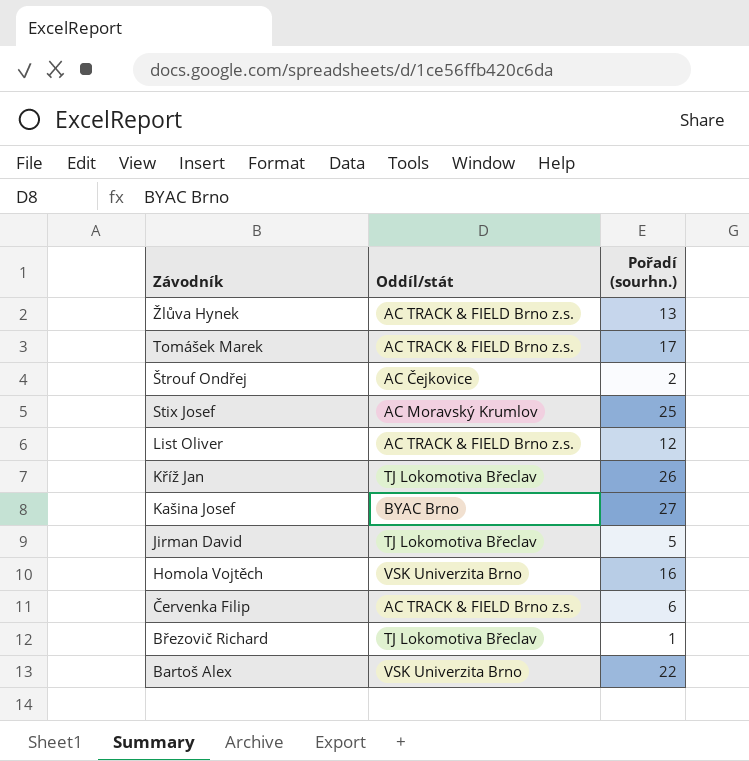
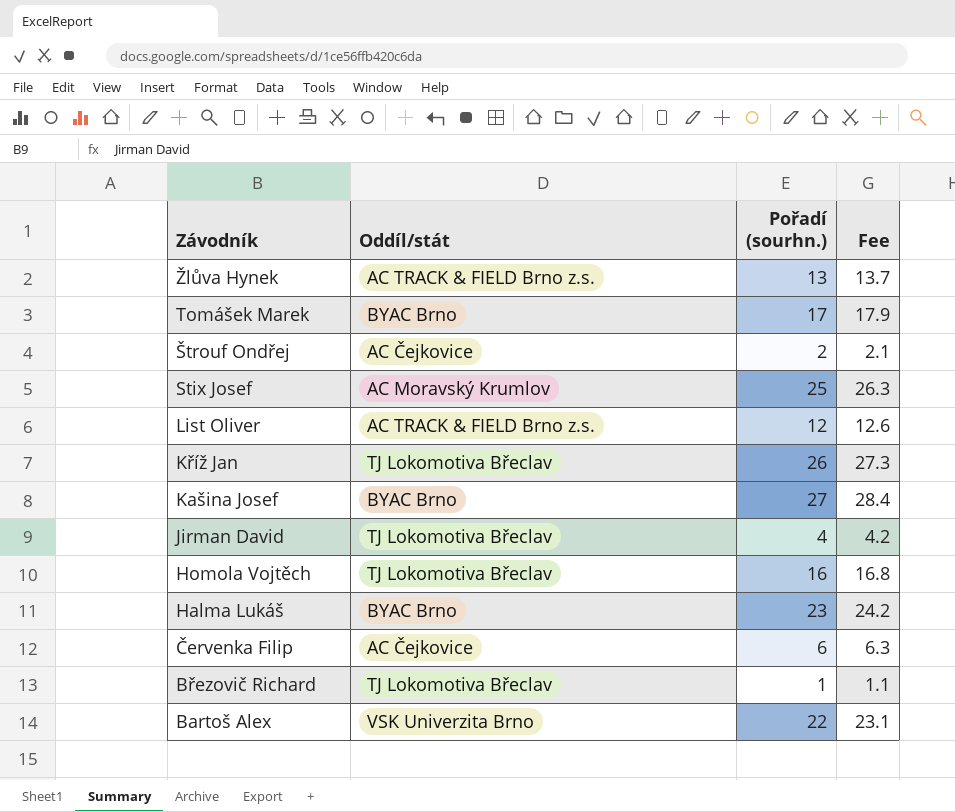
column Fee | formula: none -> [Pořadí (sourhn.)] * 1.05
Tomášek Marek | Oddíl/stát: AC TRACK & FIELD Brno z.s. -> BYAC Brno
Jirman David | Pořadí (sourhn.): 5 -> 4
Homola Vojtěch | Oddíl/stát: VSK Univerzita Brno -> TJ Lokomotiva Břeclav
row Halma Lukáš: none -> BYAC Brno | 23 | 24.2
Červenka Filip | Oddíl/stát: AC TRACK & FIELD Brno z.s. -> AC Čejkovice

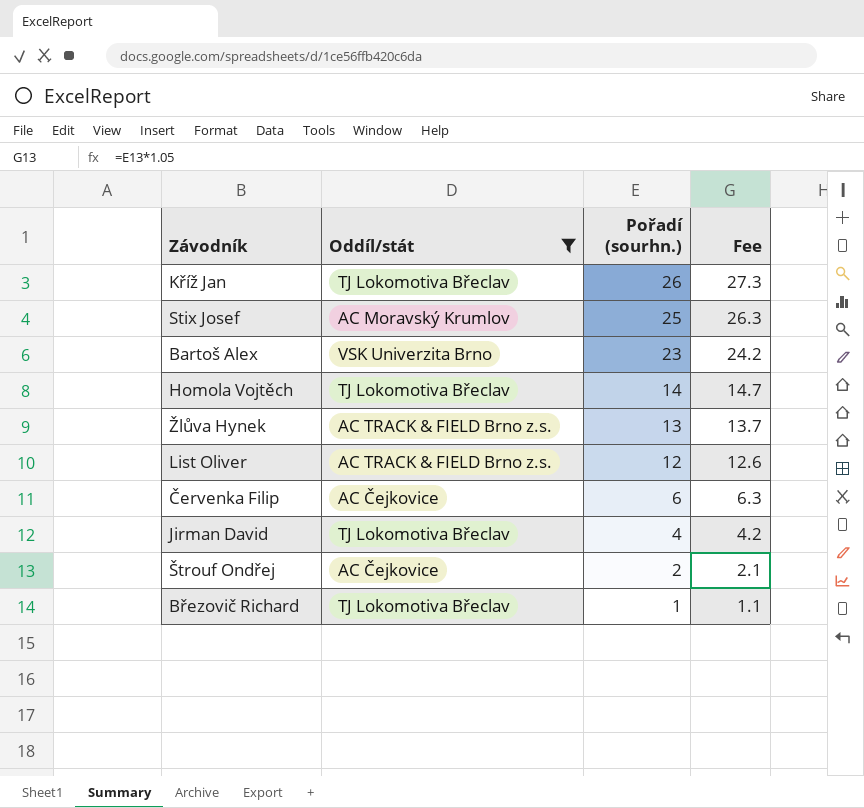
filter: none -> Oddíl/stát != BYAC Brno
row order: Závodník descending -> Pořadí (sourhn.) descending
Bartoš Alex | Pořadí (sourhn.): 22 -> 23
Bartoš Alex | Fee: 23.1 -> 24.2
Homola Vojtěch | Pořadí (sourhn.): 16 -> 14
Homola Vojtěch | Fee: 16.8 -> 14.7

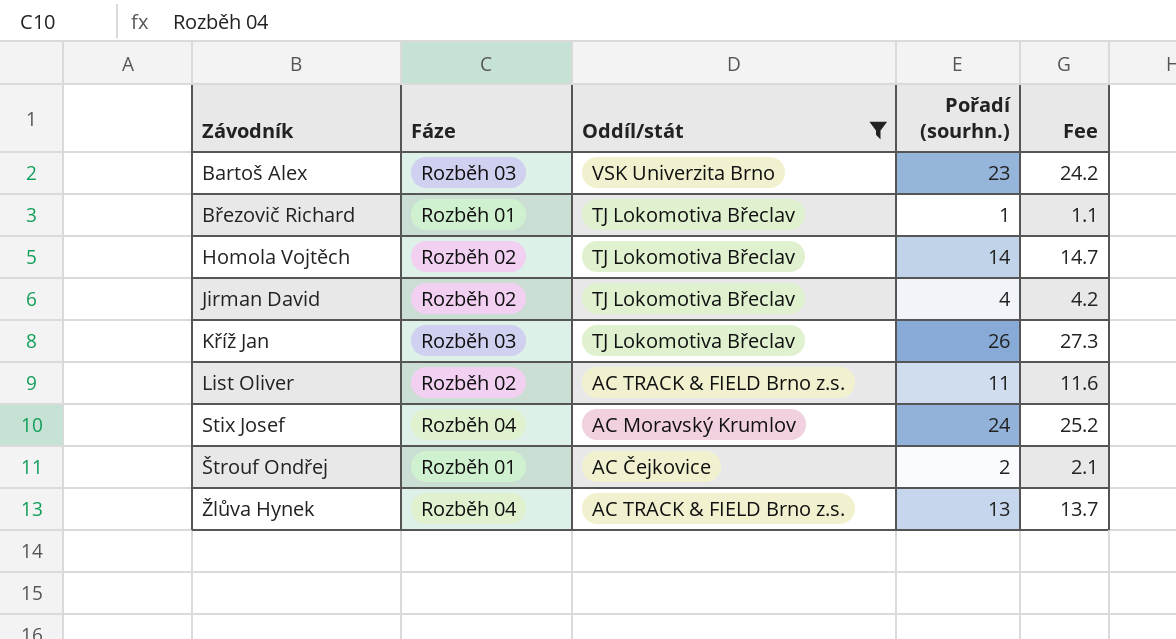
row order: Pořadí (sourhn.) descending -> Závodník ascending
column Fáze | position: none -> 2
row Červenka Filip: AC Čejkovice | 6 | 6.3 -> none
List Oliver | Pořadí (sourhn.): 12 -> 11
List Oliver | Fee: 12.6 -> 11.6
Stix Josef | Pořadí (sourhn.): 25 -> 24
Stix Josef | Fee: 26.3 -> 25.2

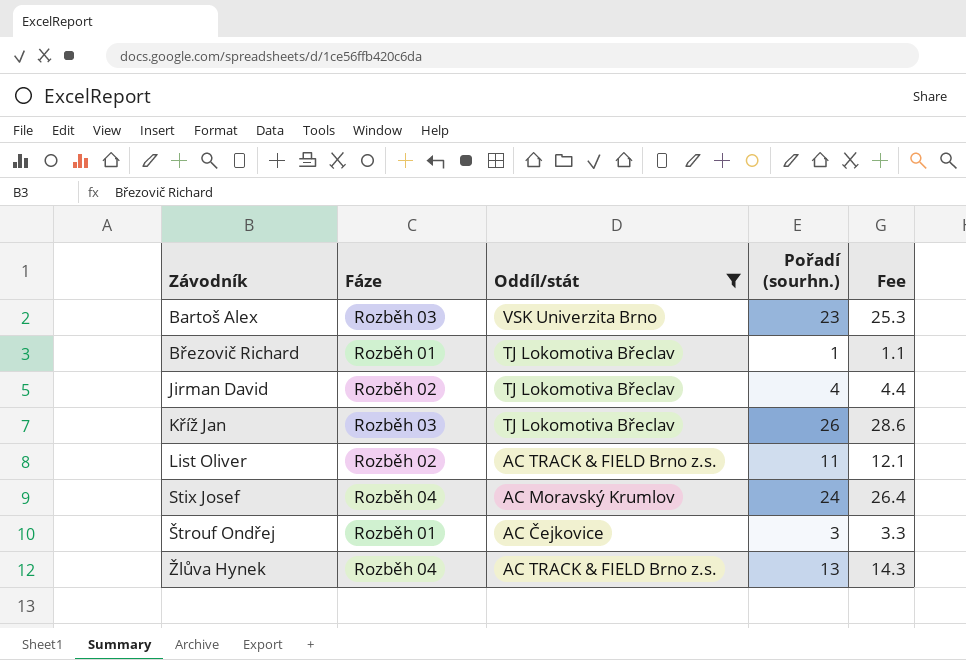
column Fee | formula: [Pořadí (sourhn.)] * 1.05 -> [Pořadí (sourhn.)] * 1.1
row Homola Vojtěch: Rozběh 02 | TJ Lokomotiva Břeclav | 14 | 14.7 -> none
Štrouf Ondřej | Pořadí (sourhn.): 2 -> 3

